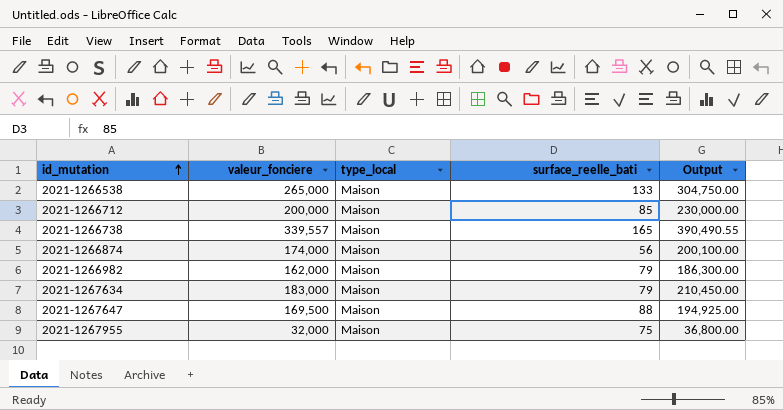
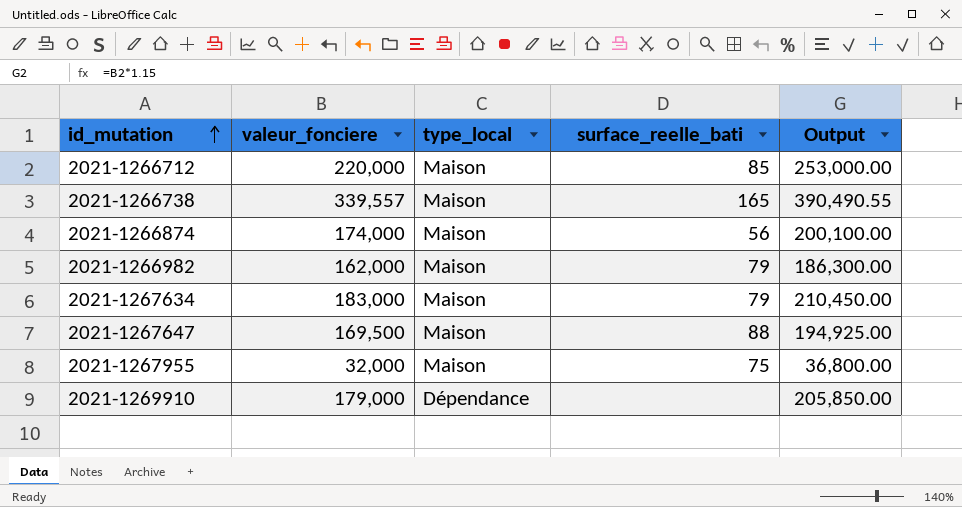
row 2021-1266538: 265,000 | Maison | 133 | 304,750.00 -> none
2021-1266712 | valeur_fonciere: 200,000 -> 220,000
2021-1266712 | Output: 230,000.00 -> 253,000.00
row 2021-1269910: none -> 179,000 | Dépendance | none | 205,850.00

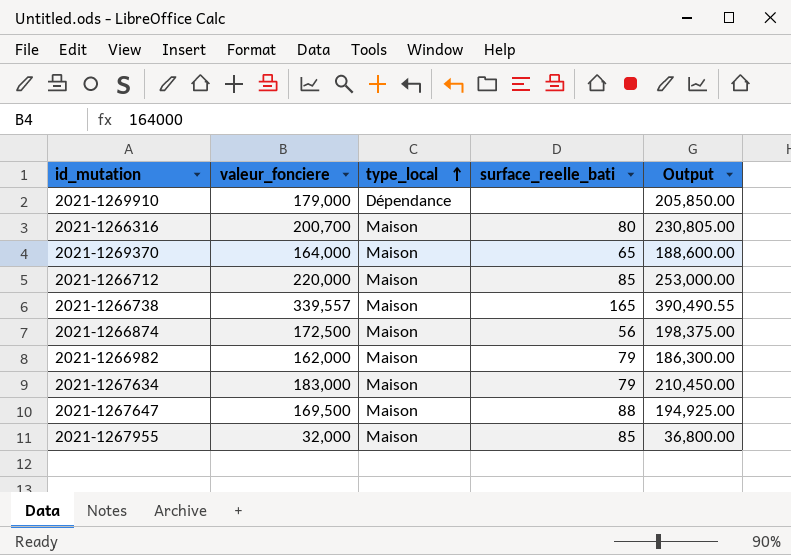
row order: id_mutation ascending -> type_local ascending
row 2021-1266316: none -> 200,700 | Maison | 80 | 230,805.00
row 2021-1269370: none -> 164,000 | Maison | 65 | 188,600.00
2021-1266874 | valeur_fonciere: 174,000 -> 172,500
2021-1266874 | Output: 200,100.00 -> 198,375.00
2021-1267955 | surface_reelle_bati: 75 -> 85

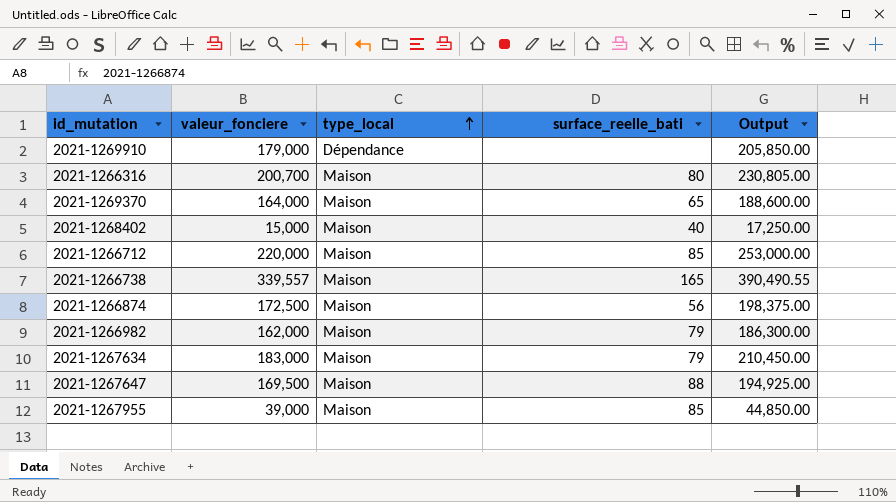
row 2021-1268402: none -> 15,000 | Maison | 40 | 17,250.00
2021-1267955 | valeur_fonciere: 32,000 -> 39,000
2021-1267955 | Output: 36,800.00 -> 44,850.00

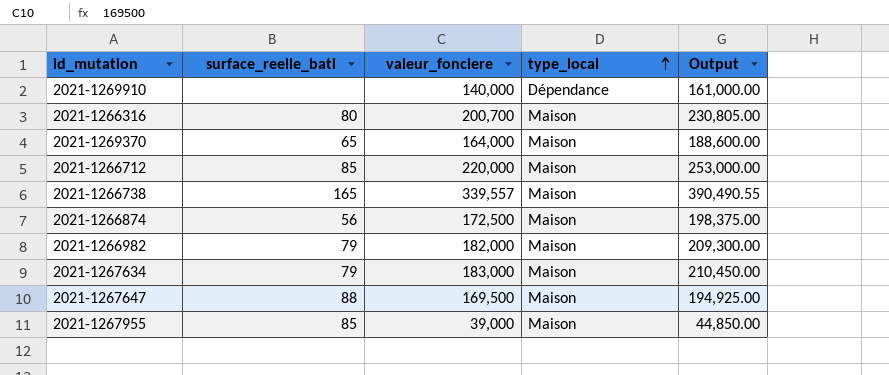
column surface_reelle_bati | position: 4 -> 2
row 2021-1268402: 15,000 | Maison | 40 | 17,250.00 -> none
2021-1269910 | valeur_fonciere: 179,000 -> 140,000
2021-1269910 | Output: 205,850.00 -> 161,000.00
2021-1266982 | valeur_fonciere: 162,000 -> 182,000
2021-1266982 | Output: 186,300.00 -> 209,300.00

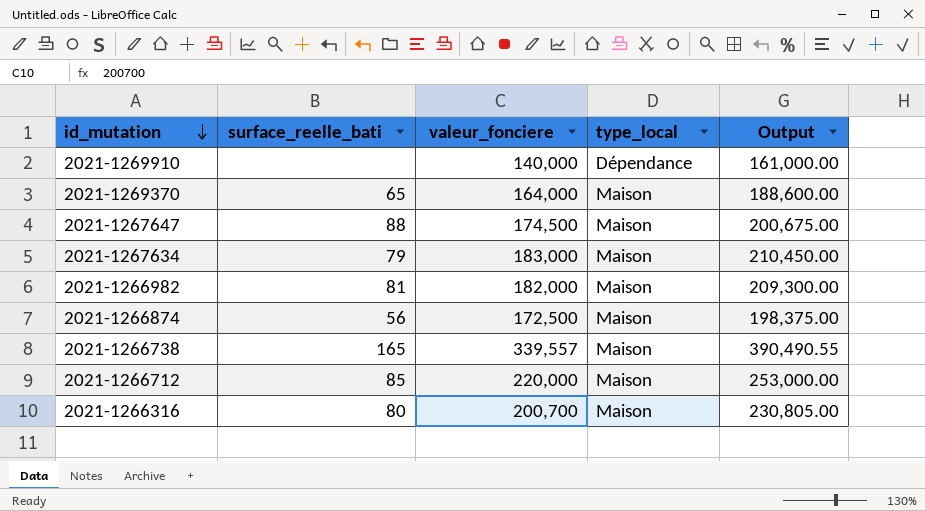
row order: type_local ascending -> id_mutation descending
row 2021-1267955: 85 | 39,000 | Maison | 44,850.00 -> none
2021-1267647 | valeur_fonciere: 169,500 -> 174,500
2021-1267647 | Output: 194,925.00 -> 200,675.00
2021-1266982 | surface_reelle_bati: 79 -> 81

